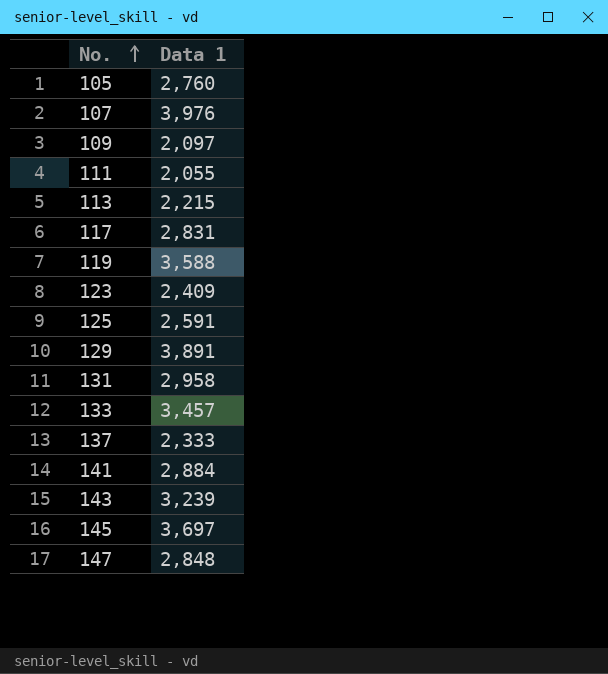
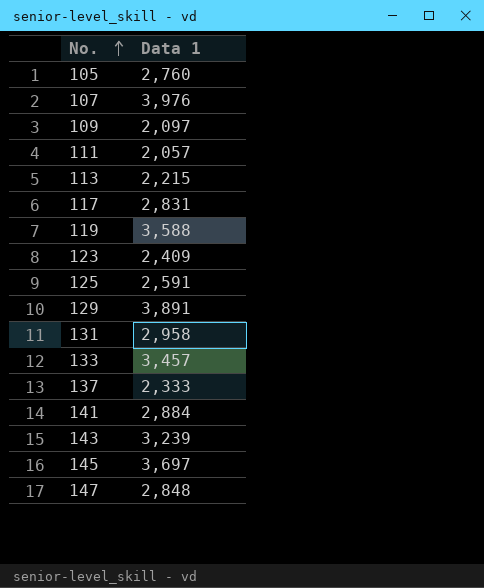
111 | Data 1: 2,055 -> 2,057

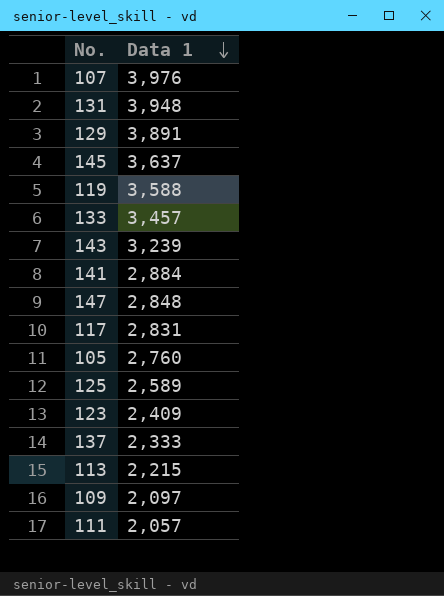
row order: No. ascending -> Data 1 descending
131 | Data 1: 2,958 -> 3,948
145 | Data 1: 3,697 -> 3,637
125 | Data 1: 2,591 -> 2,589

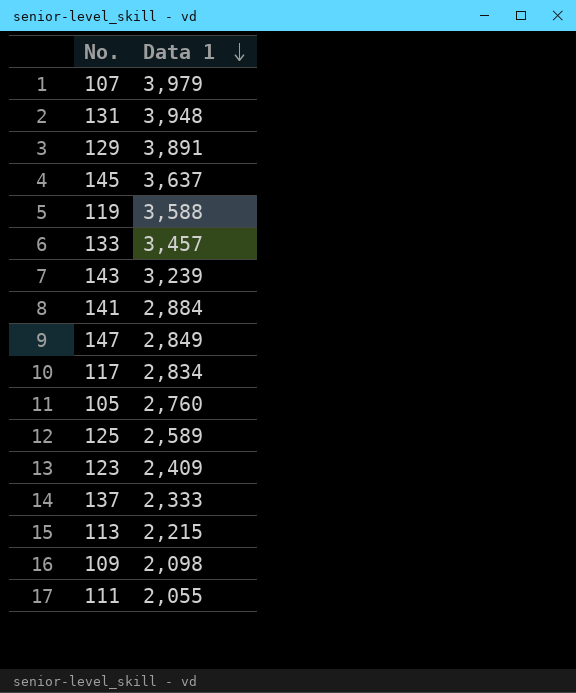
107 | Data 1: 3,976 -> 3,979
147 | Data 1: 2,848 -> 2,849
117 | Data 1: 2,831 -> 2,834
109 | Data 1: 2,097 -> 2,098
111 | Data 1: 2,057 -> 2,055

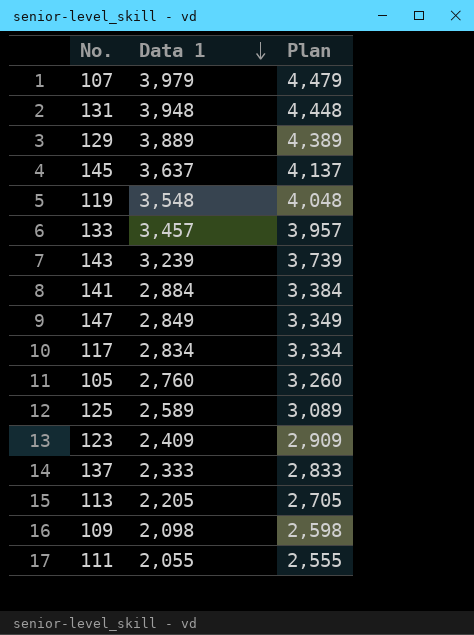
column Plan | formula: none -> [Data 1] + 500
129 | Data 1: 3,891 -> 3,889
119 | Data 1: 3,588 -> 3,548
113 | Data 1: 2,215 -> 2,205

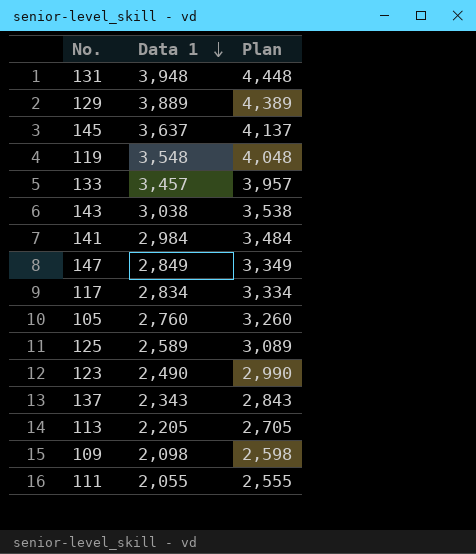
row 107: 3,979 | 4,479 -> none
143 | Data 1: 3,239 -> 3,038
143 | Plan: 3,739 -> 3,538
141 | Data 1: 2,884 -> 2,984
141 | Plan: 3,384 -> 3,484
123 | Data 1: 2,409 -> 2,490
123 | Plan: 2,909 -> 2,990
137 | Data 1: 2,333 -> 2,343
137 | Plan: 2,833 -> 2,843

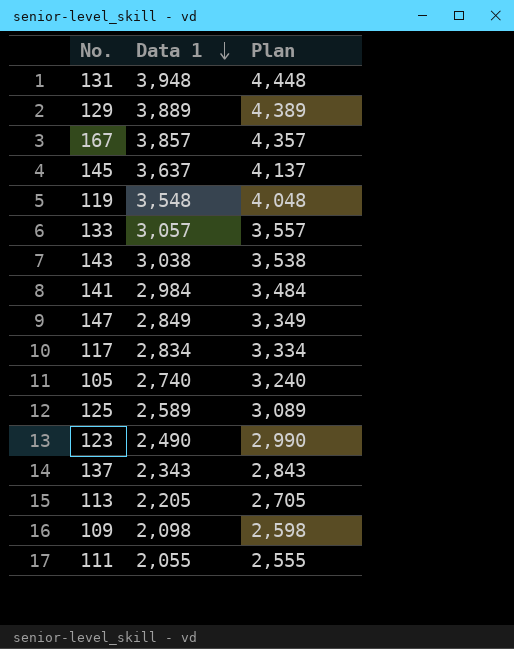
row 167: none -> 3,857 | 4,357
133 | Data 1: 3,457 -> 3,057
133 | Plan: 3,957 -> 3,557
105 | Data 1: 2,760 -> 2,740
105 | Plan: 3,260 -> 3,240

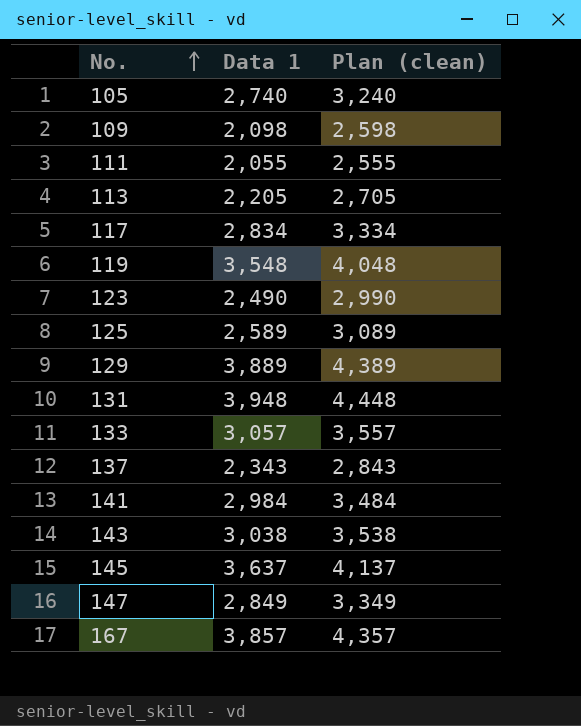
row order: Data 1 descending -> No. ascending
column name: Plan -> Plan (clean)

